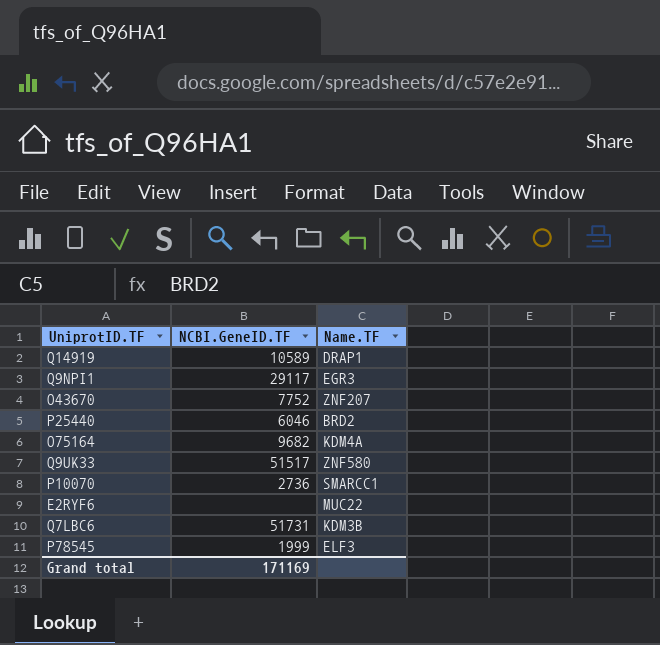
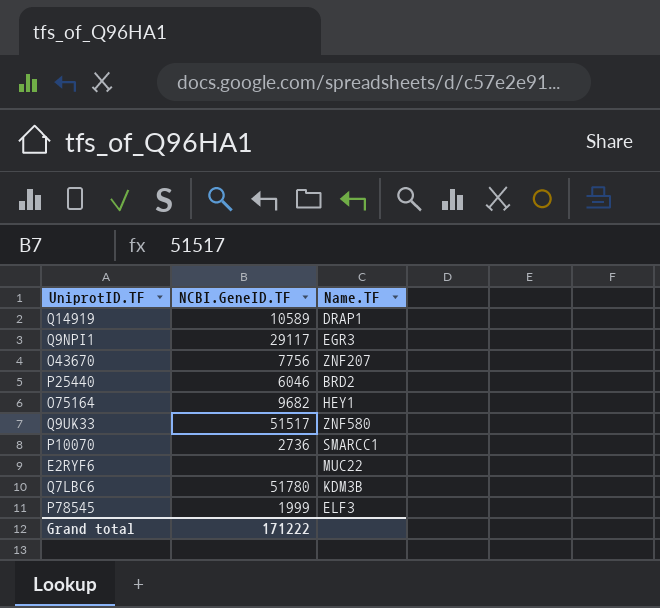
O43670 | NCBI.GeneID.TF: 7752 -> 7756
O75164 | Name.TF: KDM4A -> HEY1
Q7LBC6 | NCBI.GeneID.TF: 51731 -> 51780
Grand total | NCBI.GeneID.TF: 171169 -> 171222

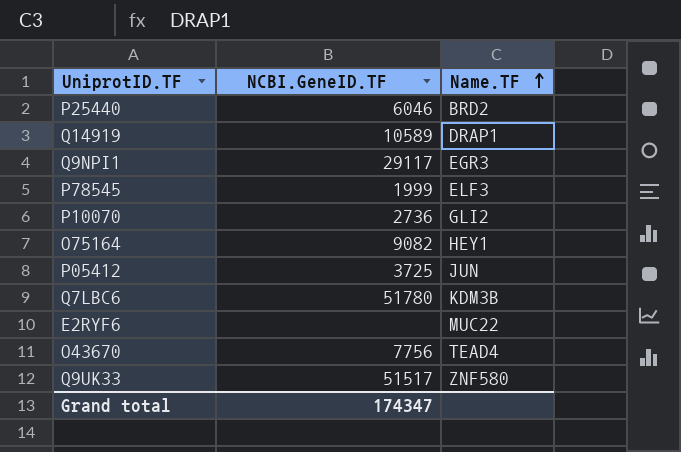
row order: none -> Name.TF ascending
P10070 | Name.TF: SMARCC1 -> GLI2
O75164 | NCBI.GeneID.TF: 9682 -> 9082
row P05412: none -> 3725 | JUN
O43670 | Name.TF: ZNF207 -> TEAD4
Grand total | NCBI.GeneID.TF: 171222 -> 174347

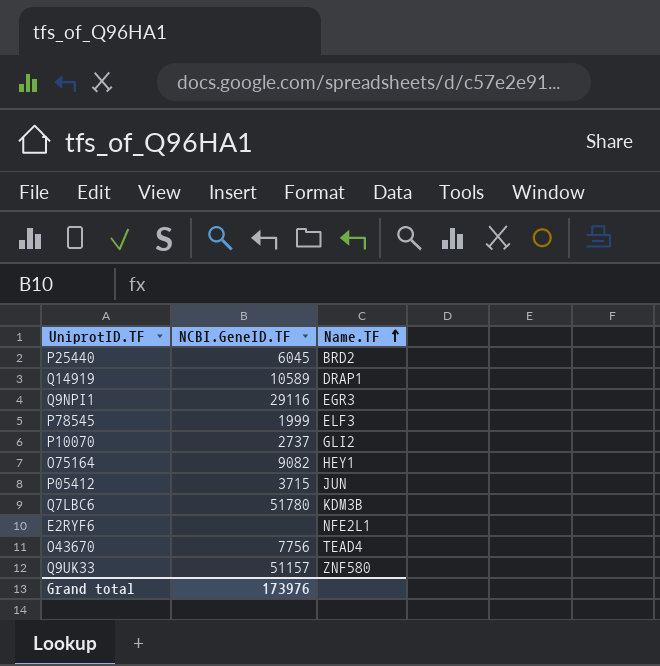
P25440 | NCBI.GeneID.TF: 6046 -> 6045
Q9NPI1 | NCBI.GeneID.TF: 29117 -> 29116
P10070 | NCBI.GeneID.TF: 2736 -> 2737
P05412 | NCBI.GeneID.TF: 3725 -> 3715
E2RYF6 | Name.TF: MUC22 -> NFE2L1
Q9UK33 | NCBI.GeneID.TF: 51517 -> 51157
Grand total | NCBI.GeneID.TF: 174347 -> 173976

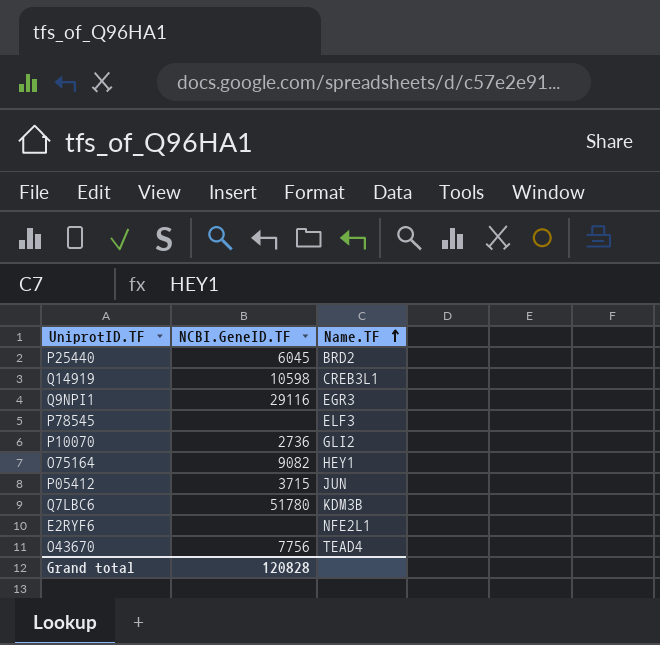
row Q9UK33: 51157 | ZNF580 -> none
Q14919 | NCBI.GeneID.TF: 10589 -> 10598
Q14919 | Name.TF: DRAP1 -> CREB3L1
P78545 | NCBI.GeneID.TF: 1999 -> none
P10070 | NCBI.GeneID.TF: 2737 -> 2736
Grand total | NCBI.GeneID.TF: 173976 -> 120828

